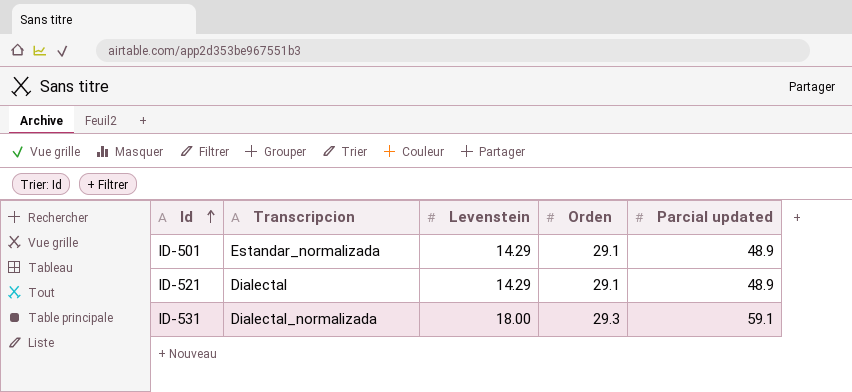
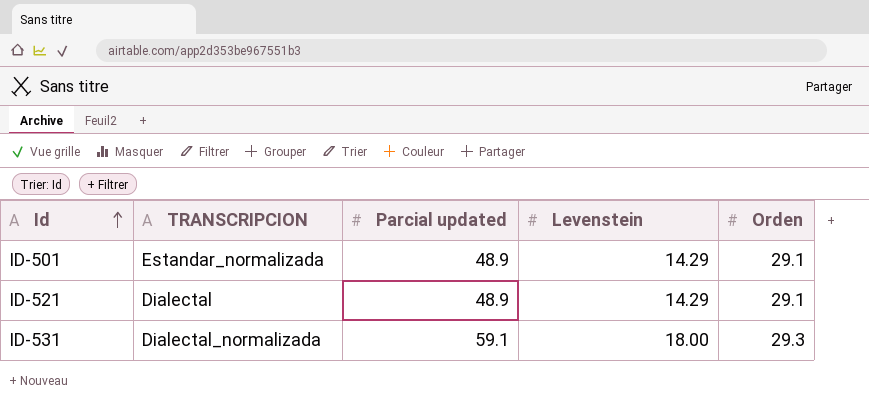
column name: Transcripcion -> TRANSCRIPCION
column Parcial updated | position: 5 -> 3

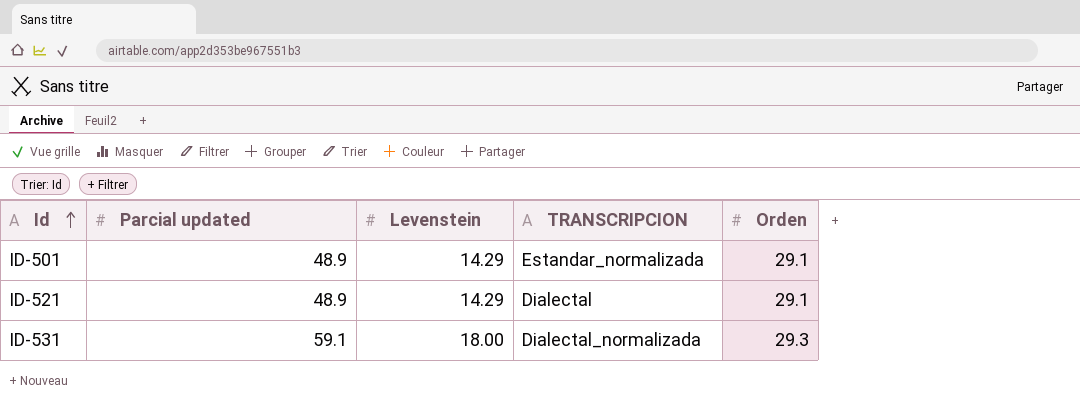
column TRANSCRIPCION | position: 2 -> 4

